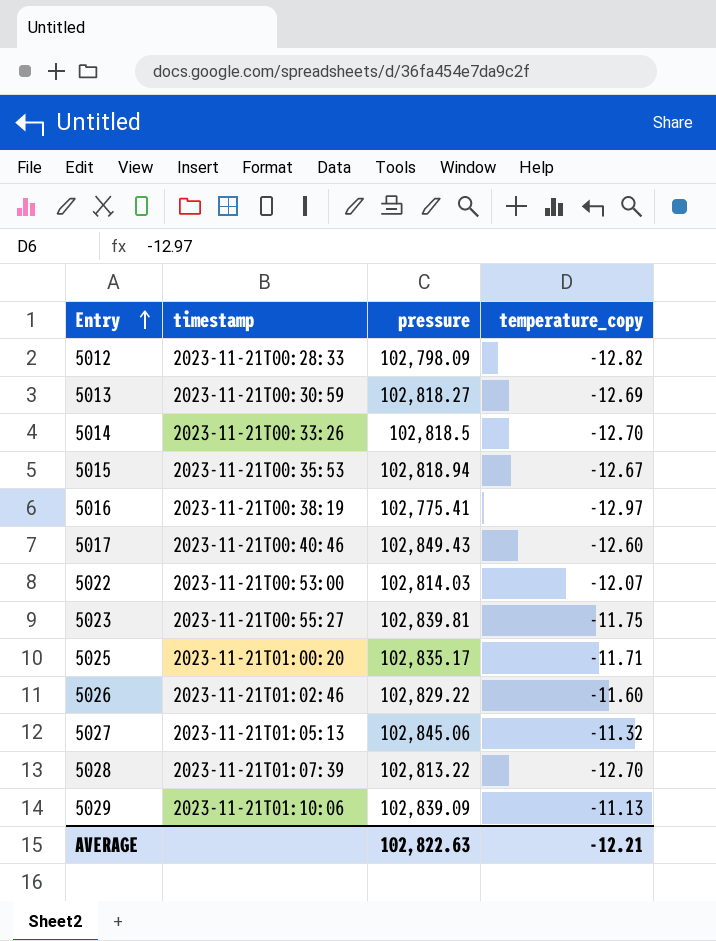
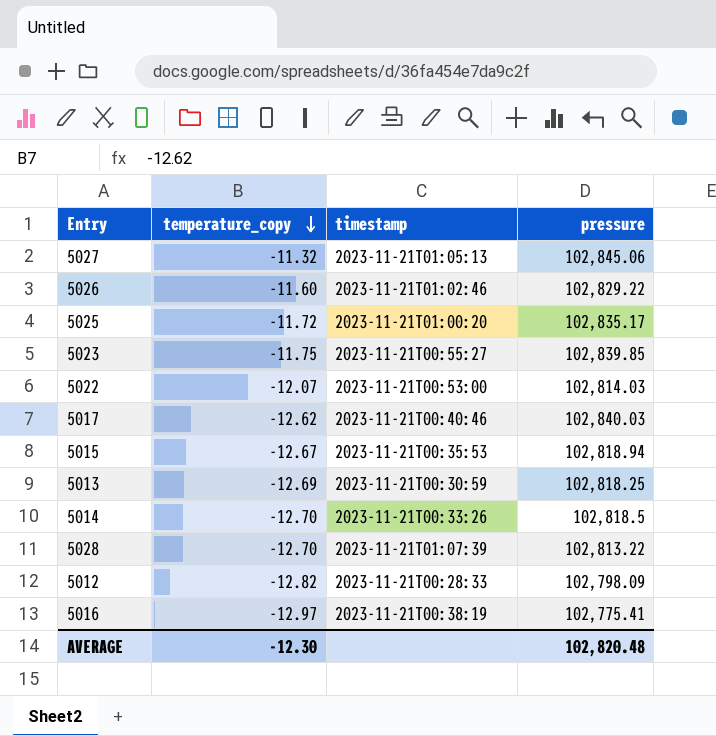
row order: Entry ascending -> temperature_copy descending
column temperature_copy | position: 4 -> 2
row 5029: 2023-11-21T01:10:06 | 102,839.09 | -11.13 -> none
5025 | temperature_copy: -11.71 -> -11.72
5023 | pressure: 102,839.81 -> 102,839.85
5017 | temperature_copy: -12.60 -> -12.62
5017 | pressure: 102,849.43 -> 102,840.03
5013 | pressure: 102,818.27 -> 102,818.25
AVERAGE | temperature_copy: -12.21 -> -12.30
AVERAGE | pressure: 102,822.63 -> 102,820.48

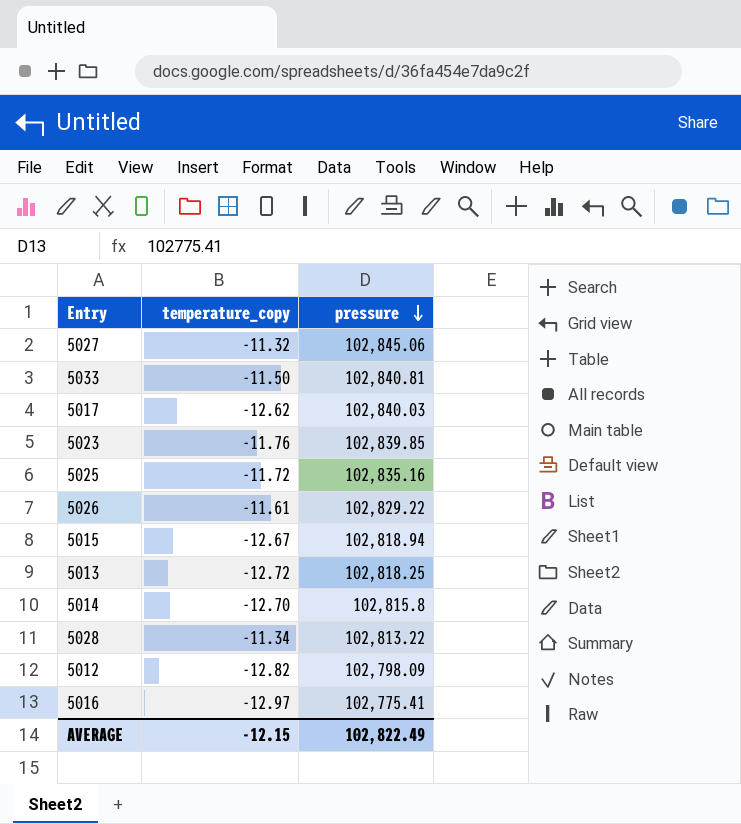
row order: temperature_copy descending -> pressure descending
column timestamp | position: 3 -> none
row 5022: -12.07 | 2023-11-21T00:53:00 | 102,814.03 -> none
row 5033: none -> -11.50 | 102,840.81
5023 | temperature_copy: -11.75 -> -11.76
5025 | pressure: 102,835.17 -> 102,835.16
5026 | temperature_copy: -11.60 -> -11.61
5013 | temperature_copy: -12.69 -> -12.72
5014 | pressure: 102,818.5 -> 102,815.8
5028 | temperature_copy: -12.70 -> -11.34
AVERAGE | temperature_copy: -12.30 -> -12.15
AVERAGE | pressure: 102,820.48 -> 102,822.49

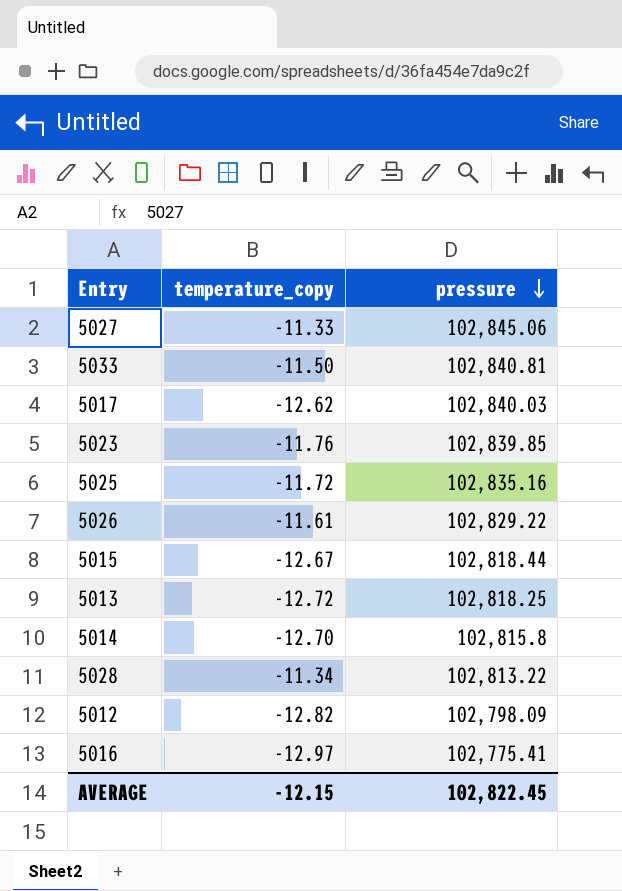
5027 | temperature_copy: -11.32 -> -11.33
5015 | pressure: 102,818.94 -> 102,818.44
AVERAGE | pressure: 102,822.49 -> 102,822.45

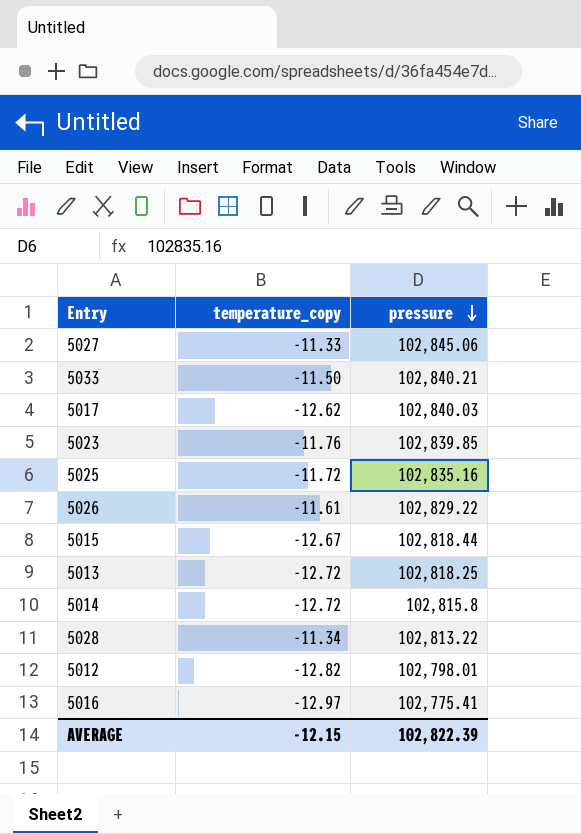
5033 | pressure: 102,840.81 -> 102,840.21
5014 | temperature_copy: -12.70 -> -12.72
5012 | pressure: 102,798.09 -> 102,798.01
AVERAGE | pressure: 102,822.45 -> 102,822.39

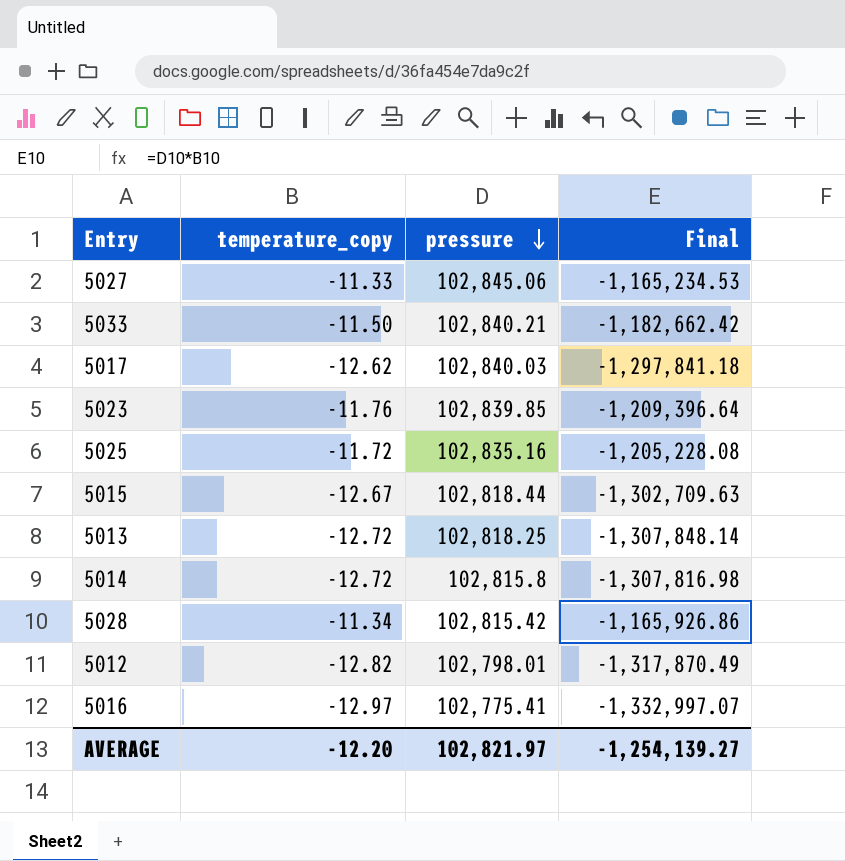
column Final | formula: none -> [temperature_copy] * [pressure]
row 5026: -11.61 | 102,829.22 -> none
5028 | pressure: 102,813.22 -> 102,815.42
AVERAGE | temperature_copy: -12.15 -> -12.20
AVERAGE | pressure: 102,822.39 -> 102,821.97

